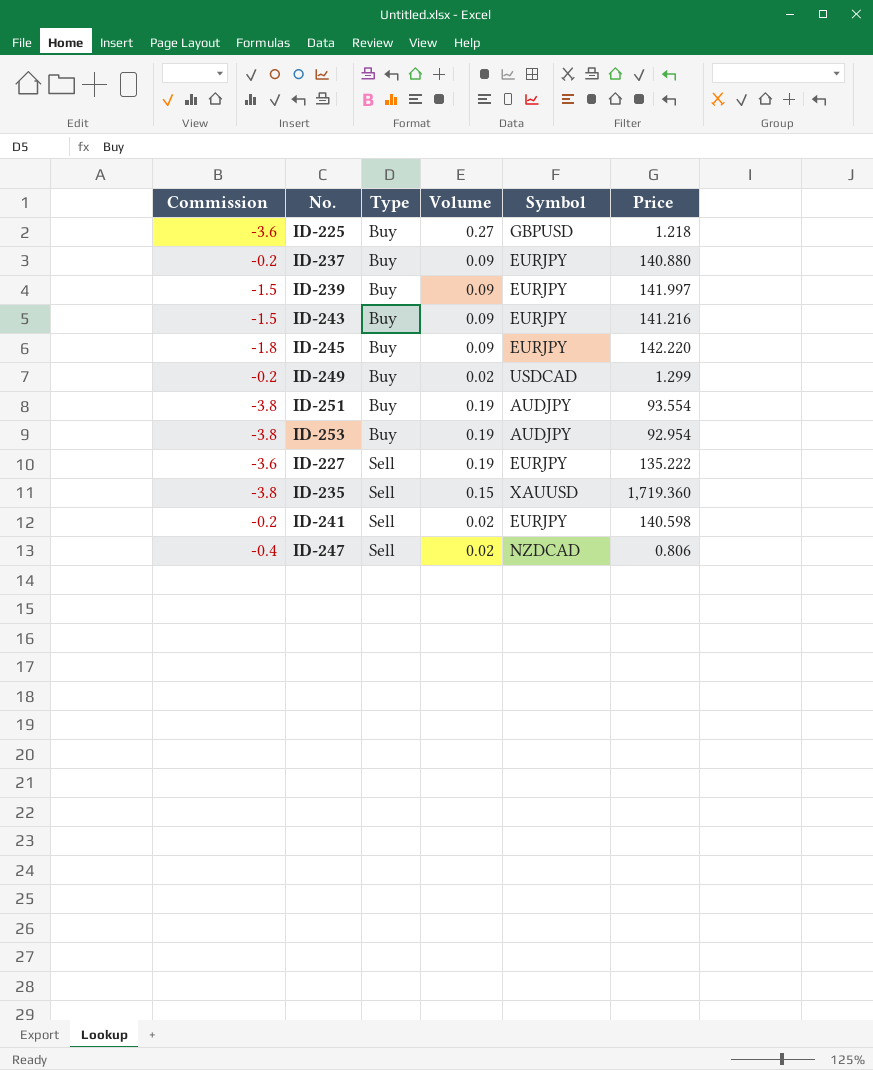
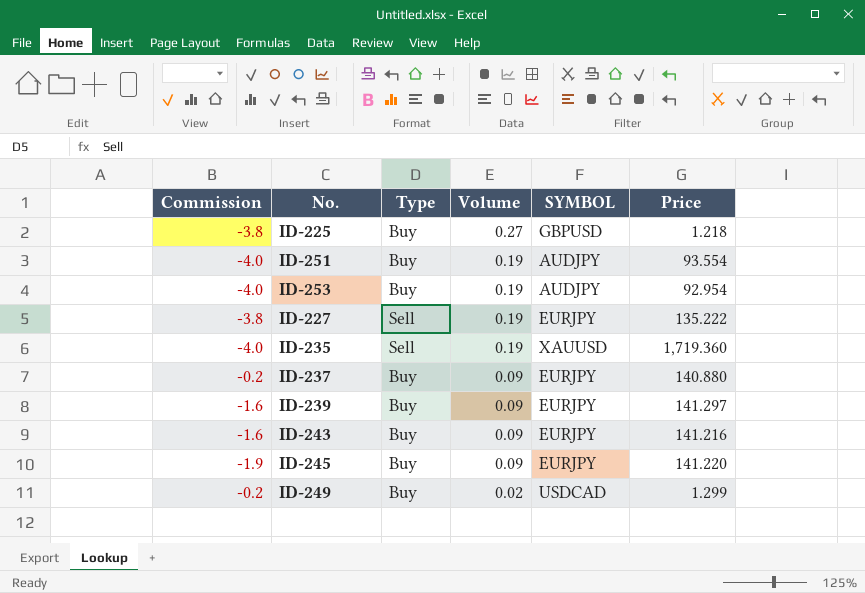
row order: Type ascending -> Volume descending
column name: Symbol -> SYMBOL
row ID-241: -0.2 | Sell | 0.02 | EURJPY | 140.598 -> none
row ID-247: -0.4 | Sell | 0.02 | NZDCAD | 0.806 -> none
ID-225 | Commission: -3.6 -> -3.8
ID-251 | Commission: -3.8 -> -4.0
ID-253 | Commission: -3.8 -> -4.0
ID-227 | Commission: -3.6 -> -3.8
ID-235 | Commission: -3.8 -> -4.0
ID-235 | Volume: 0.15 -> 0.19
ID-239 | Commission: -1.5 -> -1.6
ID-239 | Price: 141.997 -> 141.297
ID-243 | Commission: -1.5 -> -1.6
ID-245 | Commission: -1.8 -> -1.9
ID-245 | Price: 142.220 -> 141.220

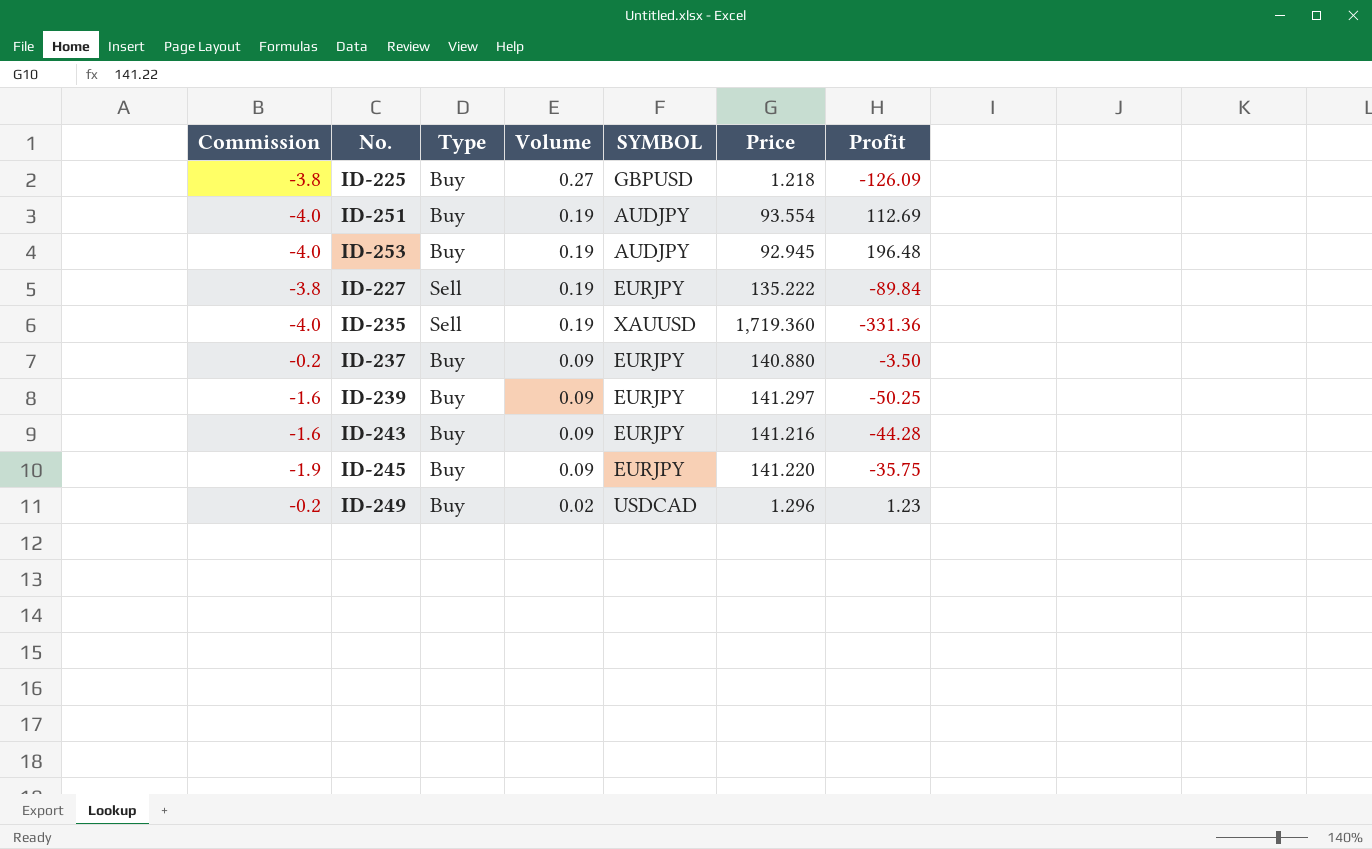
column Profit | position: none -> 7
ID-253 | Price: 92.954 -> 92.945
ID-249 | Price: 1.299 -> 1.296

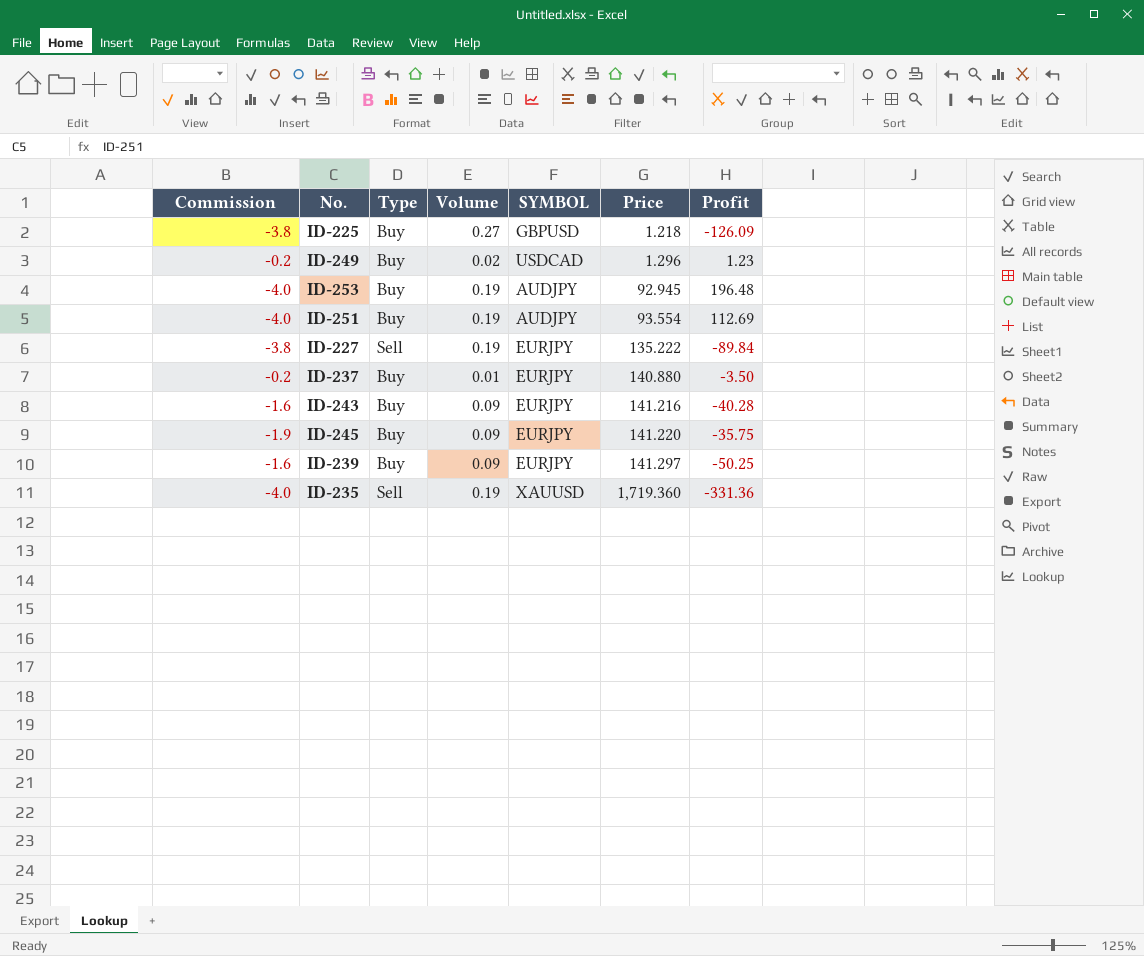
row order: Volume descending -> Price ascending
ID-237 | Volume: 0.09 -> 0.01
ID-243 | Profit: -44.28 -> -40.28

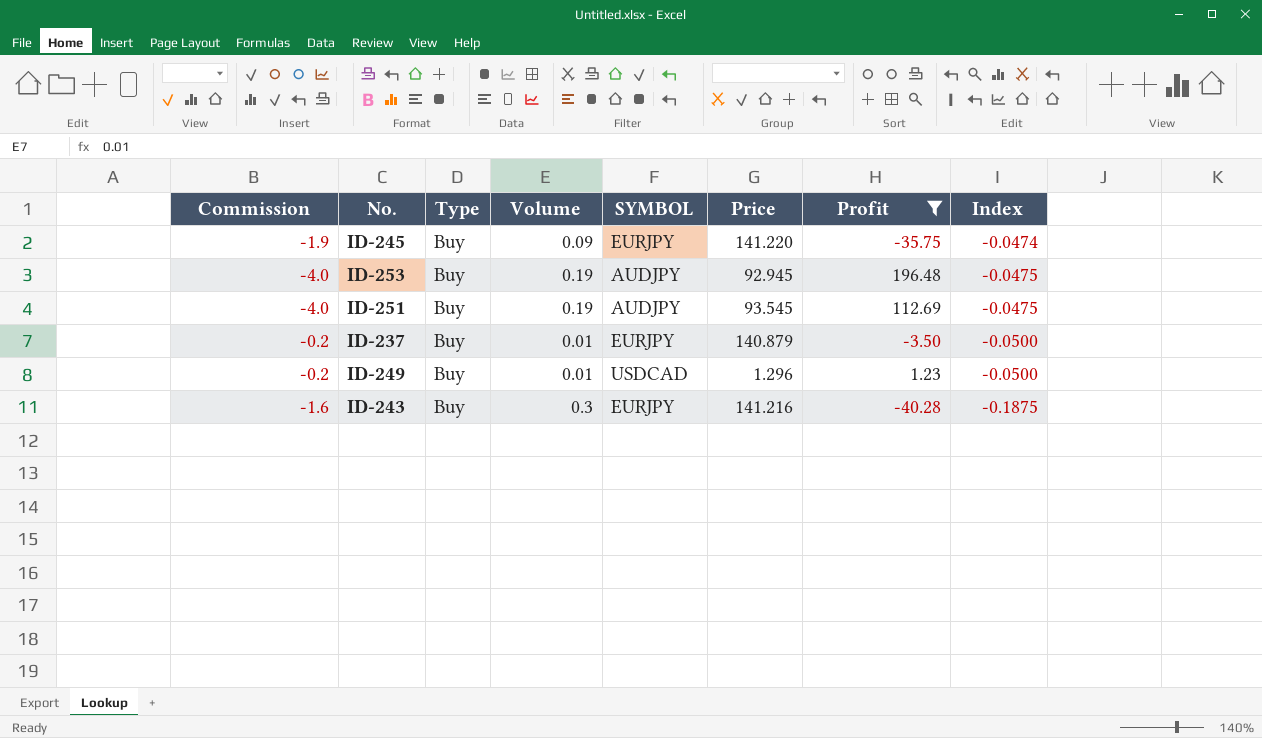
filter: none -> Profit >= -40.28
row order: Price ascending -> Index descending
column Index | formula: none -> [Volume] / [Commission]
ID-251 | Price: 93.554 -> 93.545
ID-237 | Price: 140.880 -> 140.879
ID-249 | Volume: 0.02 -> 0.01
ID-243 | Volume: 0.09 -> 0.3

